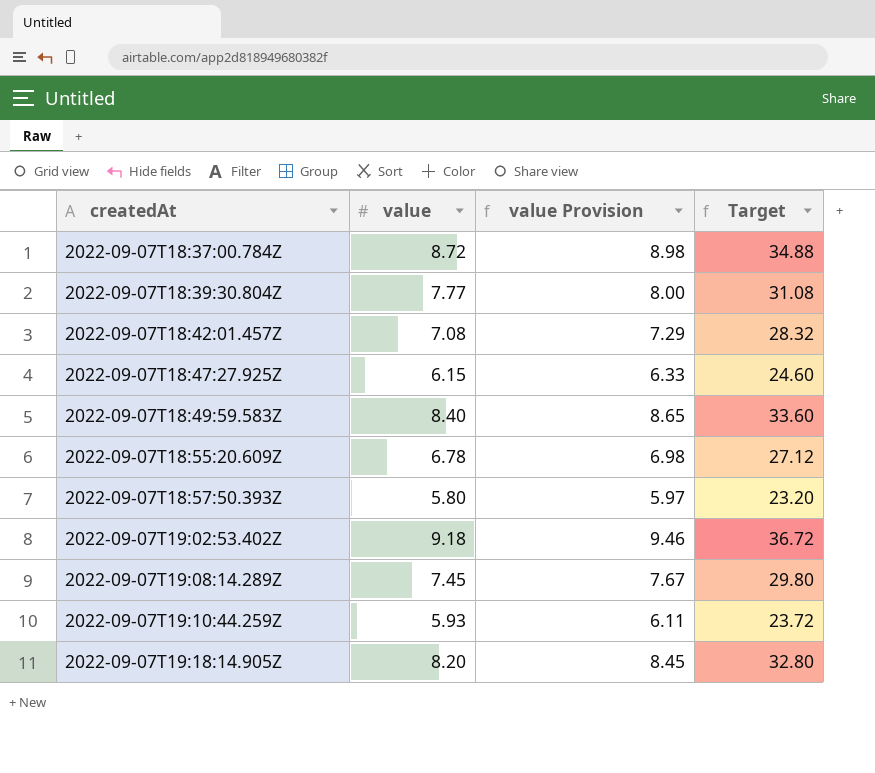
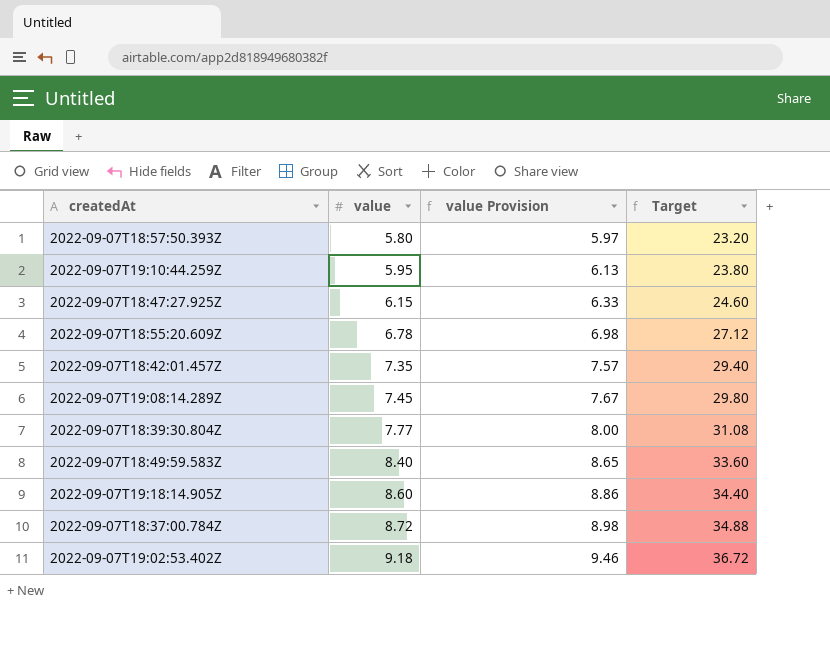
row order: createdAt ascending -> value ascending
2022-09-07T19:10:44.259Z | value: 5.93 -> 5.95
2022-09-07T19:10:44.259Z | value Provision: 6.11 -> 6.13
2022-09-07T19:10:44.259Z | Target: 23.72 -> 23.80
2022-09-07T18:42:01.457Z | value: 7.08 -> 7.35
2022-09-07T18:42:01.457Z | value Provision: 7.29 -> 7.57
2022-09-07T18:42:01.457Z | Target: 28.32 -> 29.40
2022-09-07T19:18:14.905Z | value: 8.20 -> 8.60
2022-09-07T19:18:14.905Z | value Provision: 8.45 -> 8.86
2022-09-07T19:18:14.905Z | Target: 32.80 -> 34.40

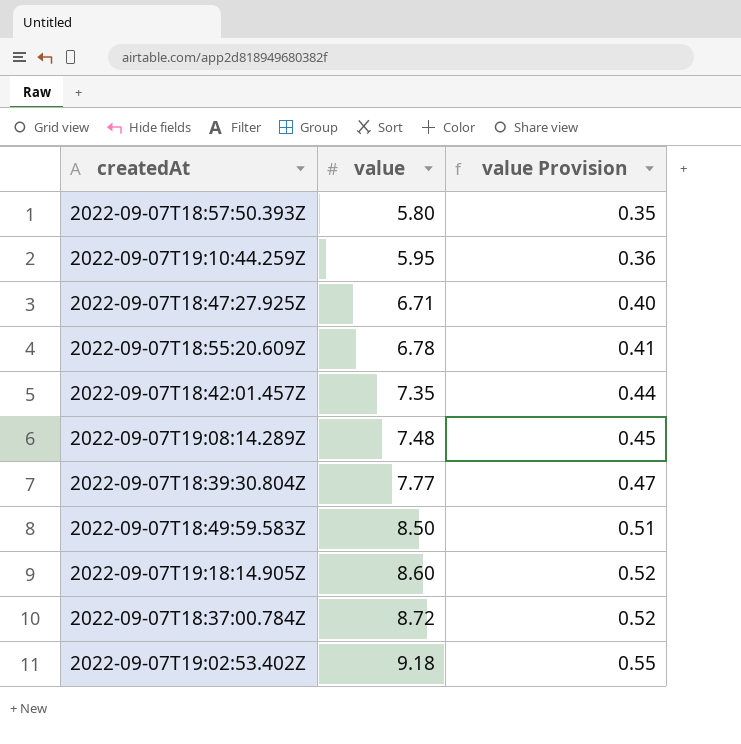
column Target | formula: [value] * 4 -> none
column value Provision | formula: [value] * 1.03 -> [value] * 0.06
2022-09-07T18:47:27.925Z | value: 6.15 -> 6.71
2022-09-07T19:08:14.289Z | value: 7.45 -> 7.48
2022-09-07T18:49:59.583Z | value: 8.40 -> 8.50

